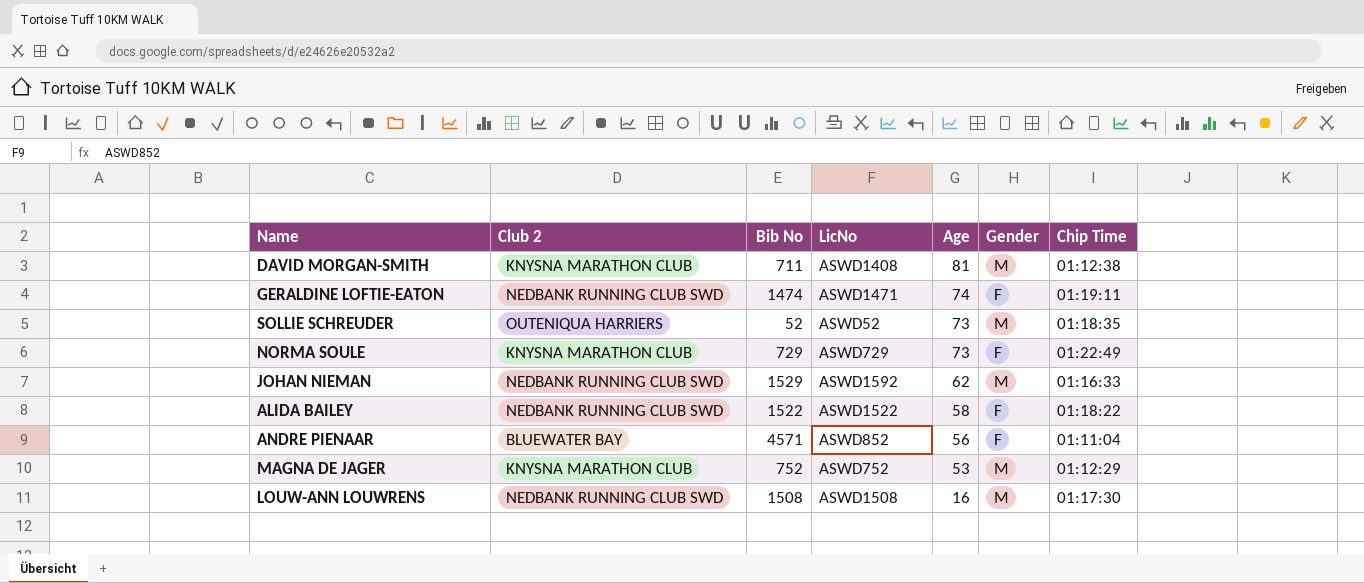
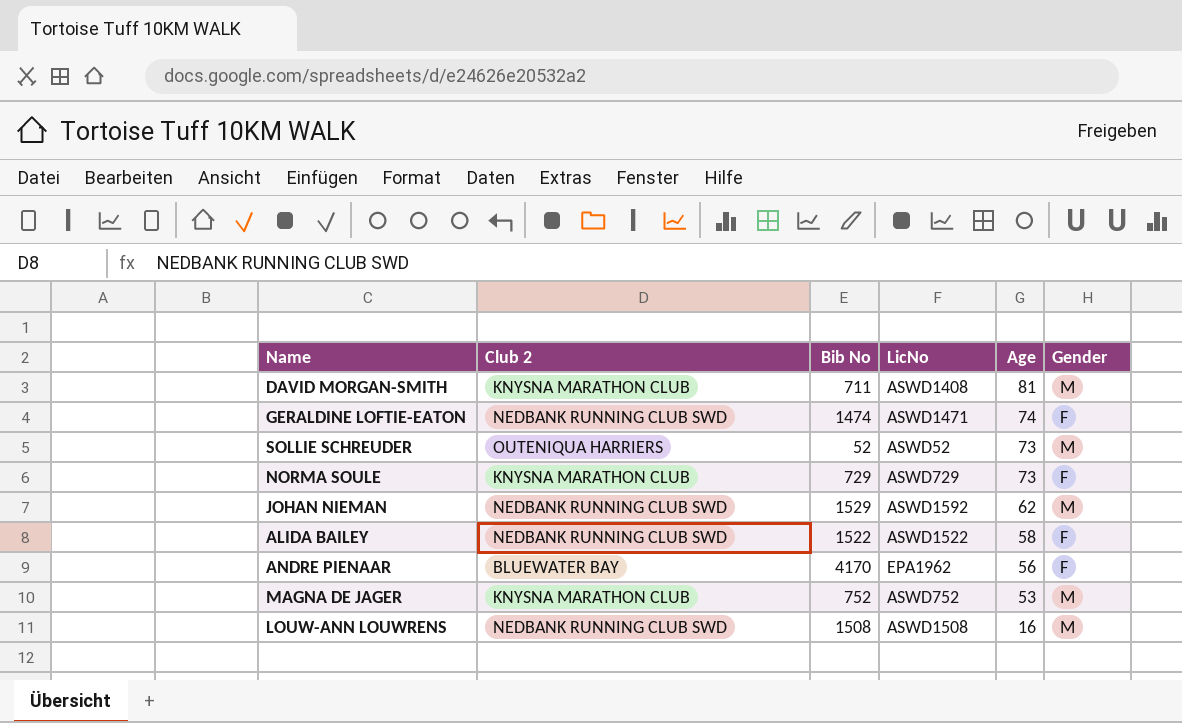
column Chip Time | position: 7 -> none
ANDRE PIENAAR | Bib No: 4571 -> 4170
ANDRE PIENAAR | LicNo: ASWD852 -> EPA1962

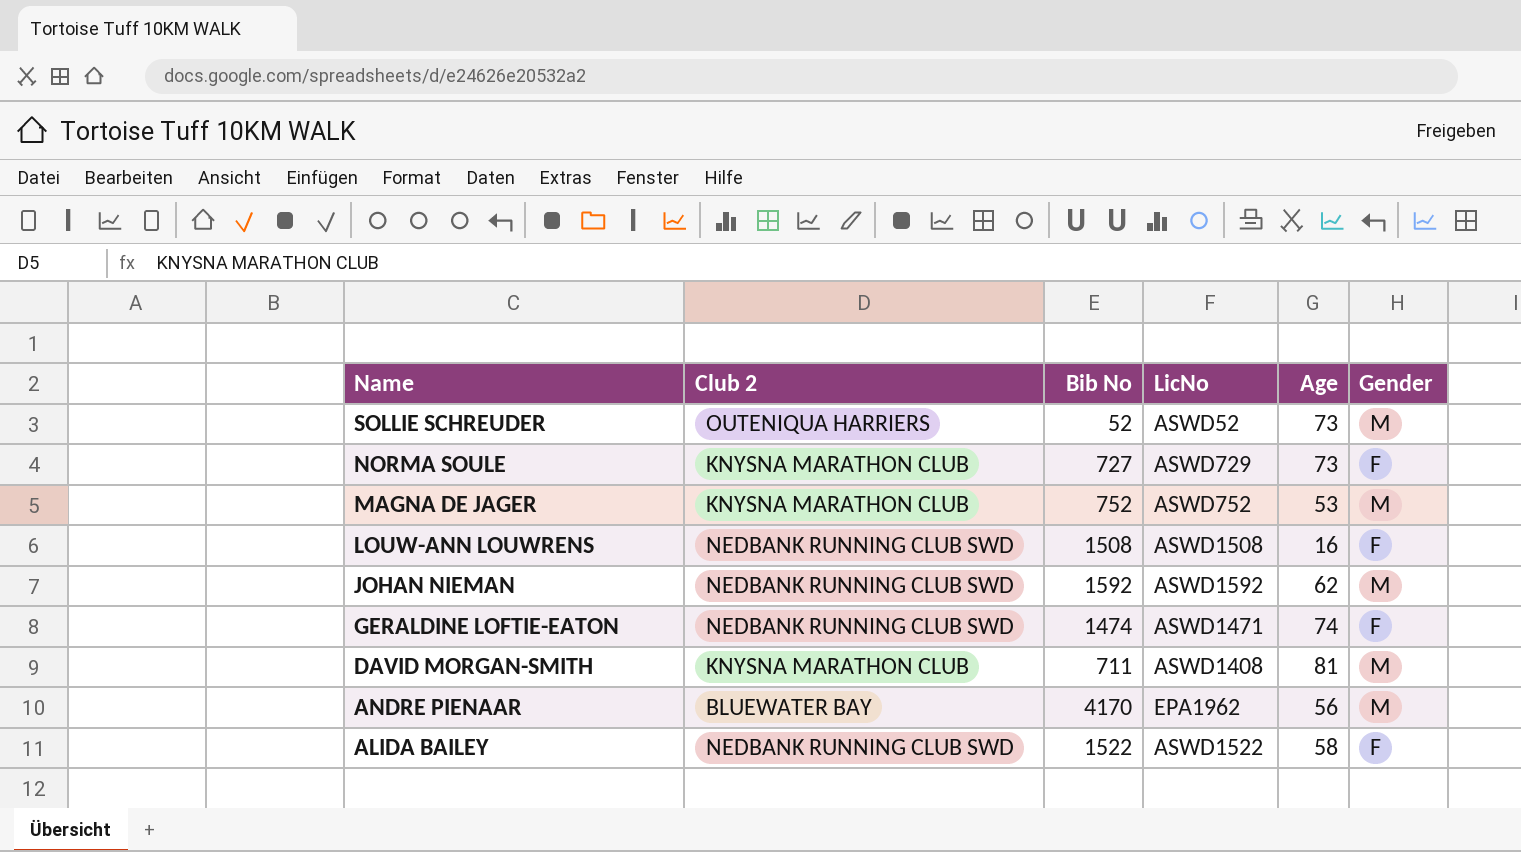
row order: Age descending -> Name descending
NORMA SOULE | Bib No: 729 -> 727
LOUW-ANN LOUWRENS | Gender: M -> F
JOHAN NIEMAN | Bib No: 1529 -> 1592
ANDRE PIENAAR | Gender: F -> M

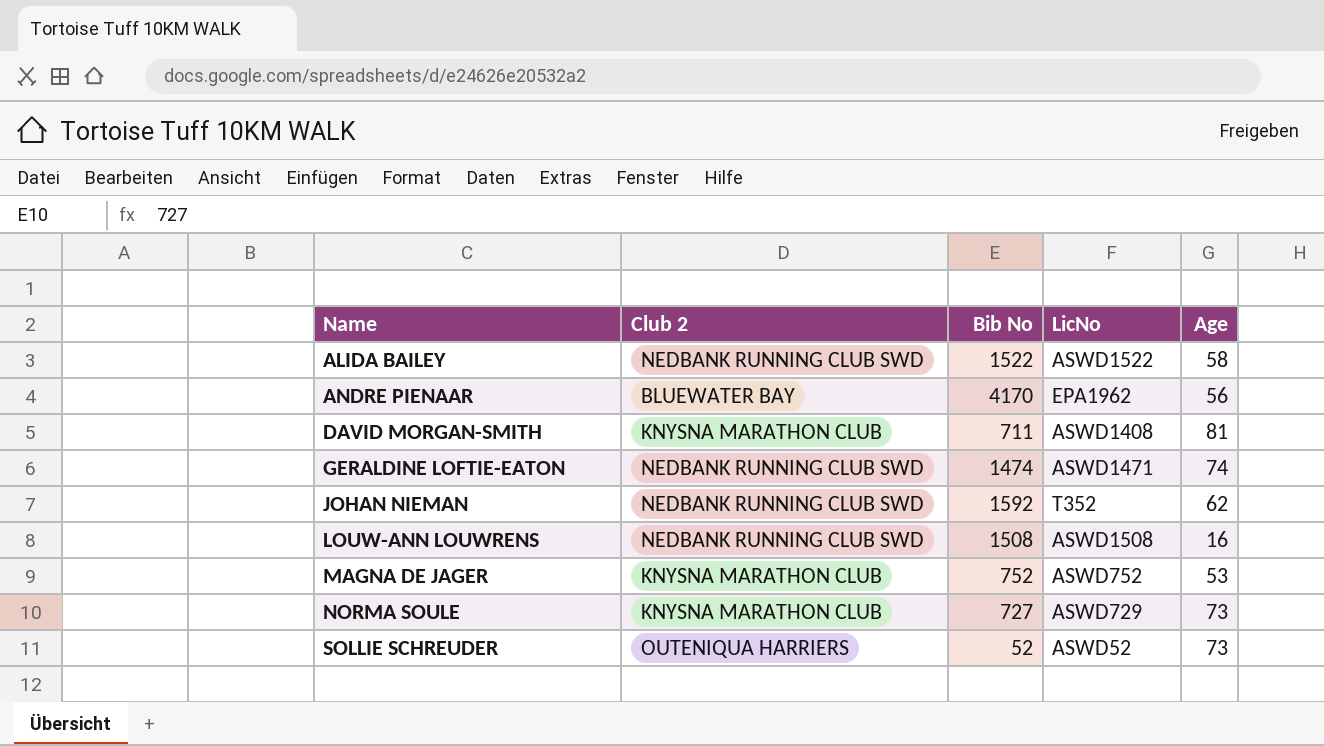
row order: Name descending -> Name ascending
column Gender | position: 6 -> none
JOHAN NIEMAN | LicNo: ASWD1592 -> T352

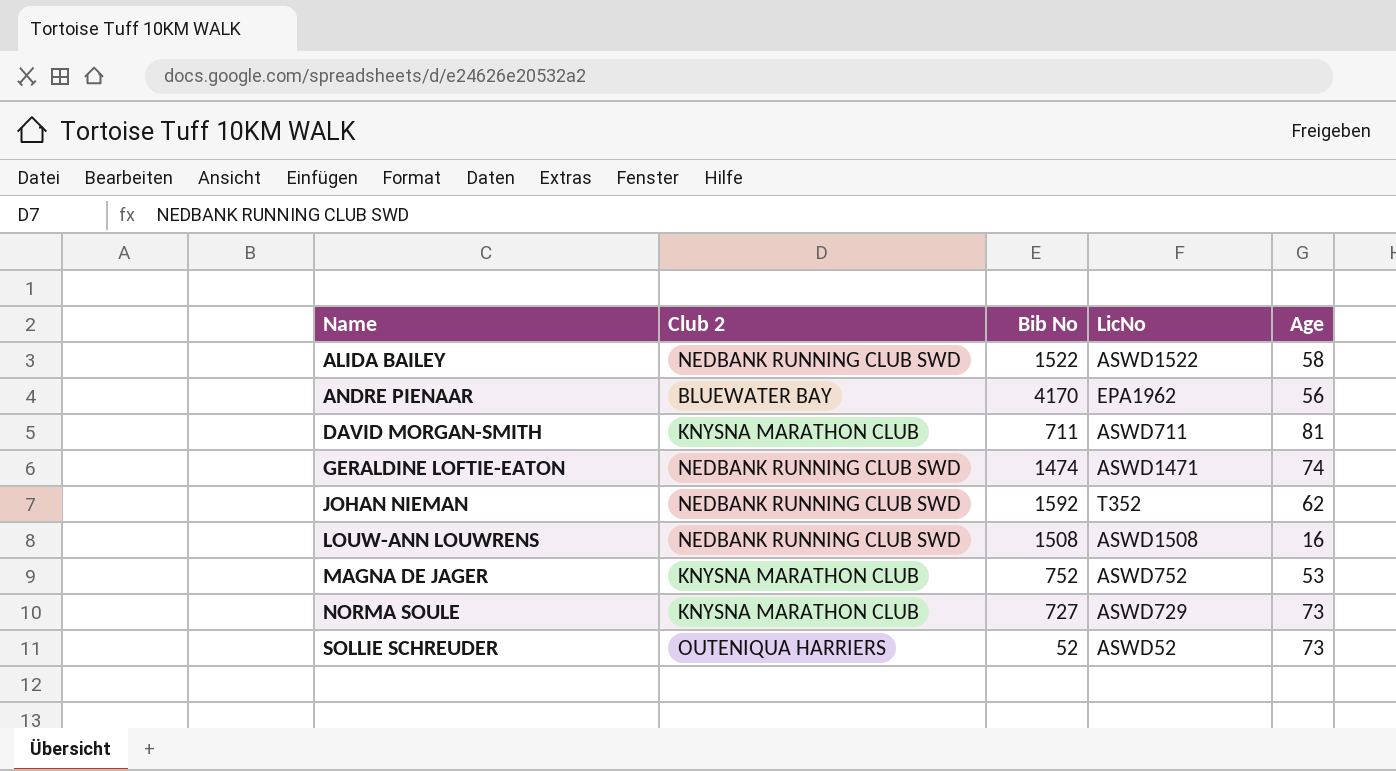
DAVID MORGAN-SMITH | LicNo: ASWD1408 -> ASWD711

